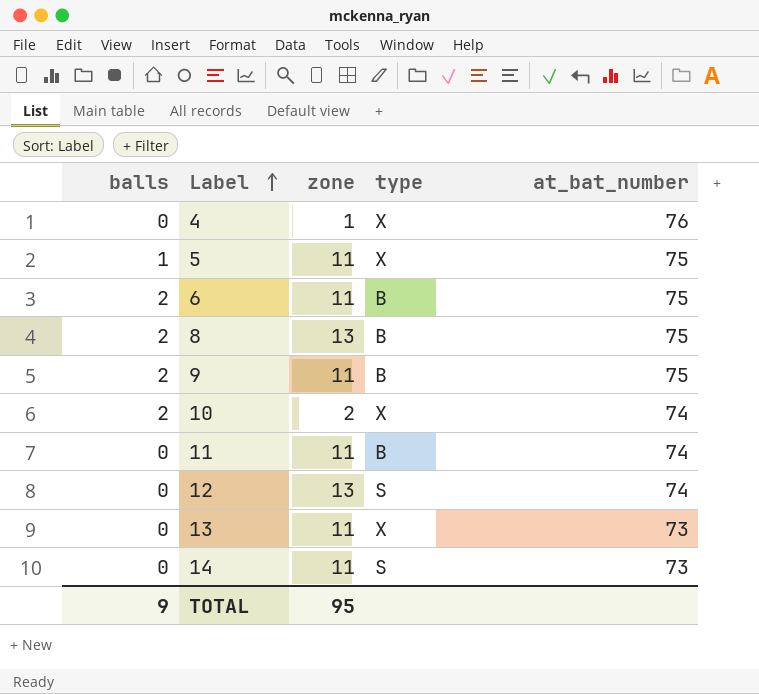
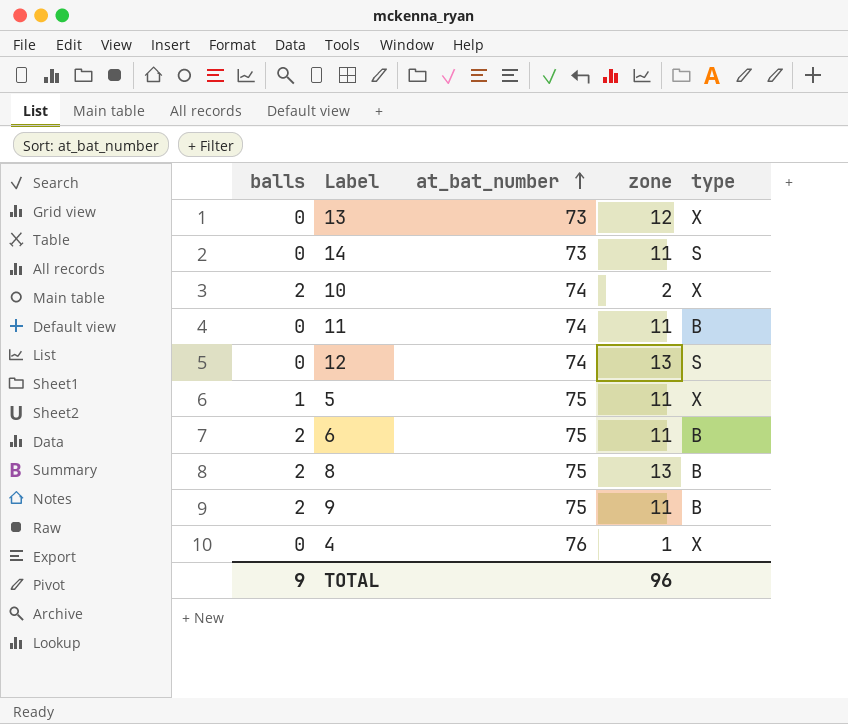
row order: Label ascending -> at_bat_number ascending
column at_bat_number | position: 5 -> 3
13 | zone: 11 -> 12
TOTAL | zone: 95 -> 96

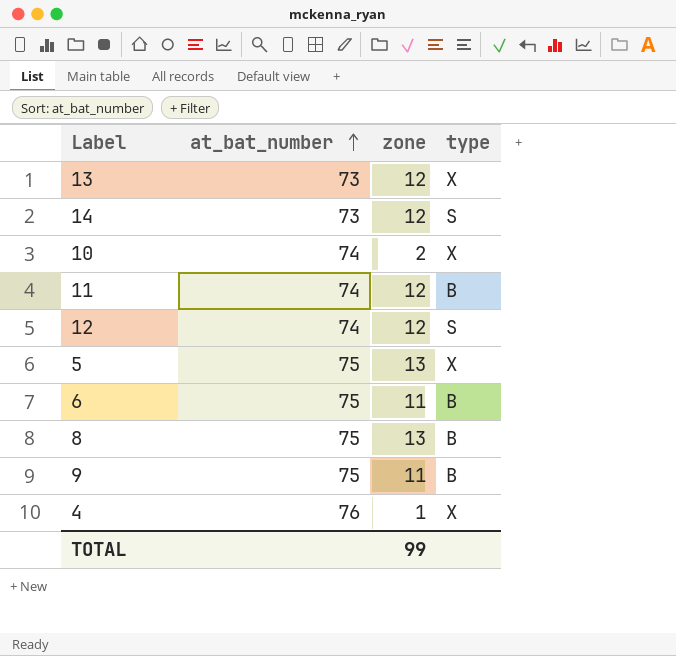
column balls | position: 1 -> none
14 | zone: 11 -> 12
11 | zone: 11 -> 12
12 | zone: 13 -> 12
5 | zone: 11 -> 13
TOTAL | zone: 96 -> 99

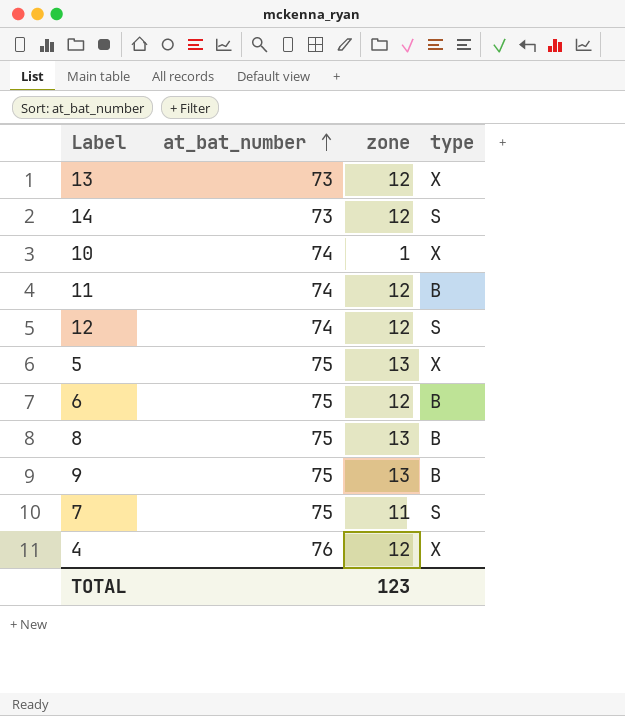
10 | zone: 2 -> 1
6 | zone: 11 -> 12
9 | zone: 11 -> 13
row 7: none -> 75 | 11 | S
4 | zone: 1 -> 12
TOTAL | zone: 99 -> 123

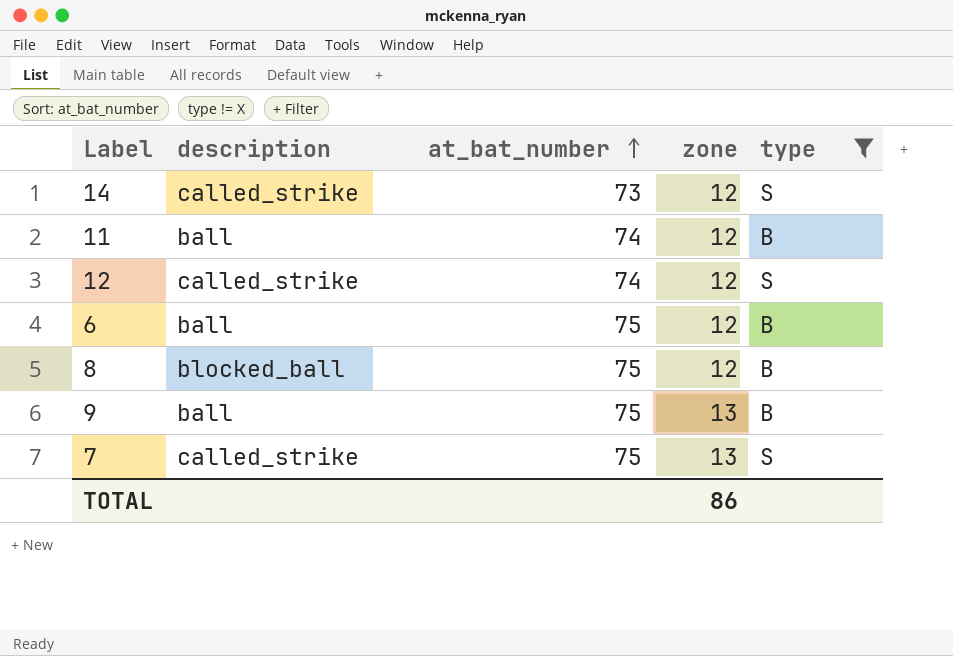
filter: none -> type != X
column description | position: none -> 2
8 | zone: 13 -> 12
7 | zone: 11 -> 13
TOTAL | zone: 123 -> 86

